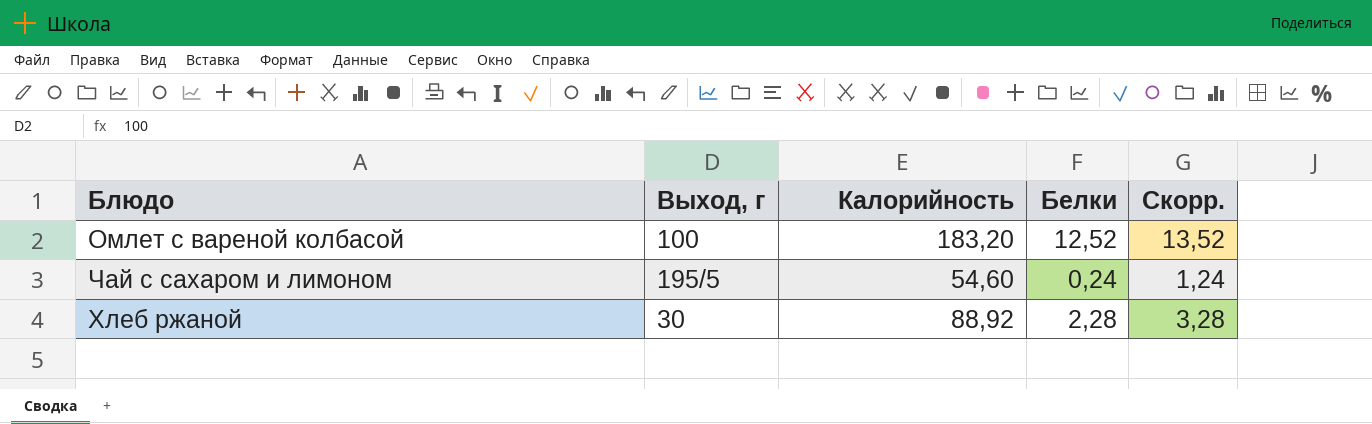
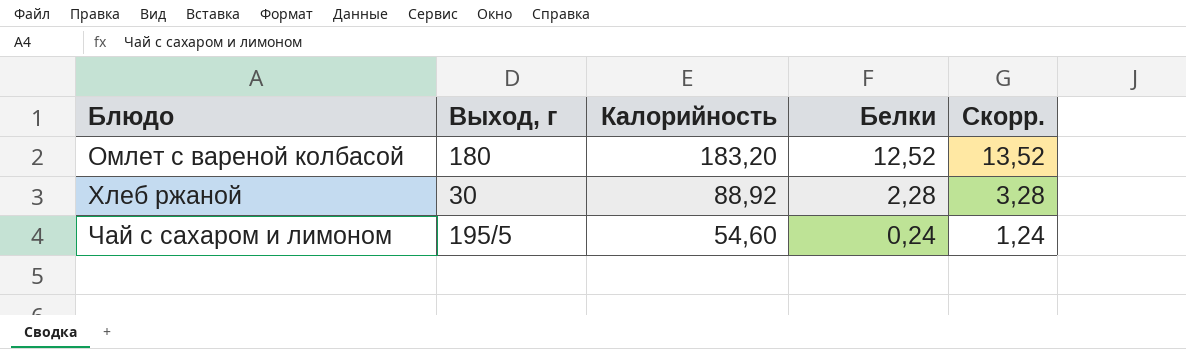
row order: none -> Блюдо ascending
Омлет с вареной колбасой | Выход, г: 100 -> 180

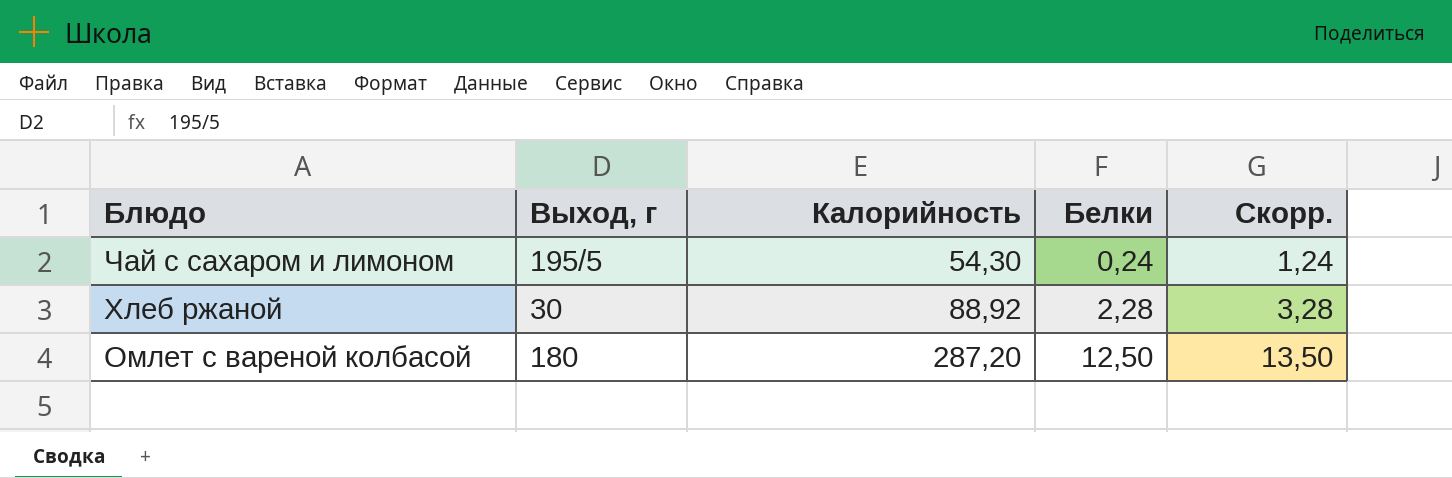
row order: Блюдо ascending -> Блюдо descending
Чай с сахаром и лимоном | Калорийность: 54,60 -> 54,30
Омлет с вареной колбасой | Калорийность: 183,20 -> 287,20
Омлет с вареной колбасой | Белки: 12,52 -> 12,50
Омлет с вареной колбасой | Скорр.: 13,52 -> 13,50

